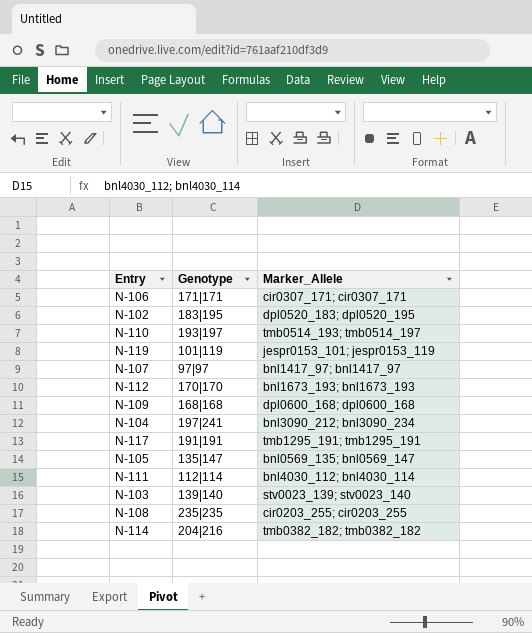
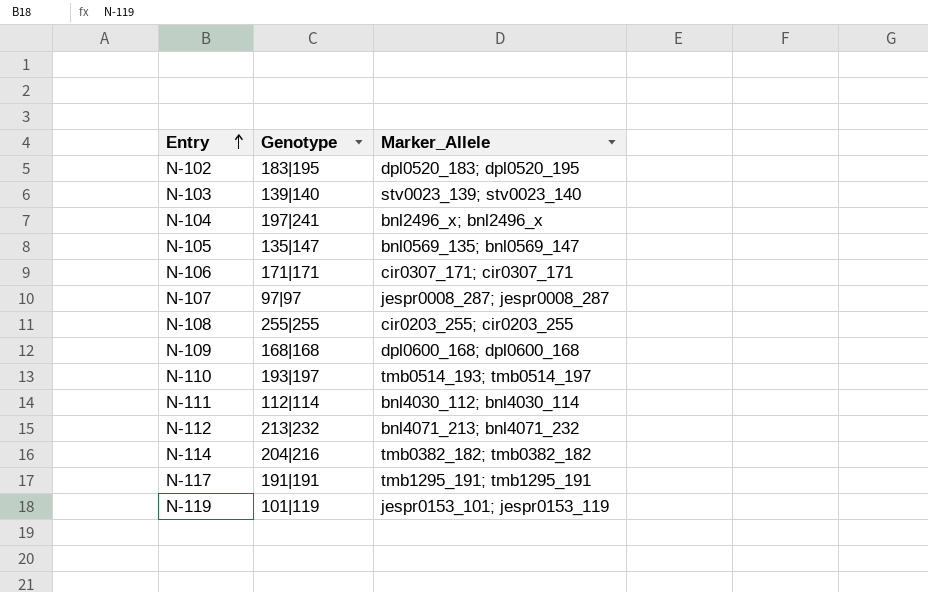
row order: none -> Entry ascending
N-104 | Marker_Allele: bnl3090_212; bnl3090_234 -> bnl2496_x; bnl2496_x
N-107 | Marker_Allele: bnl1417_97; bnl1417_97 -> jespr0008_287; jespr0008_287
N-108 | Genotype: 235|235 -> 255|255
N-112 | Genotype: 170|170 -> 213|232
N-112 | Marker_Allele: bnl1673_193; bnl1673_193 -> bnl4071_213; bnl4071_232

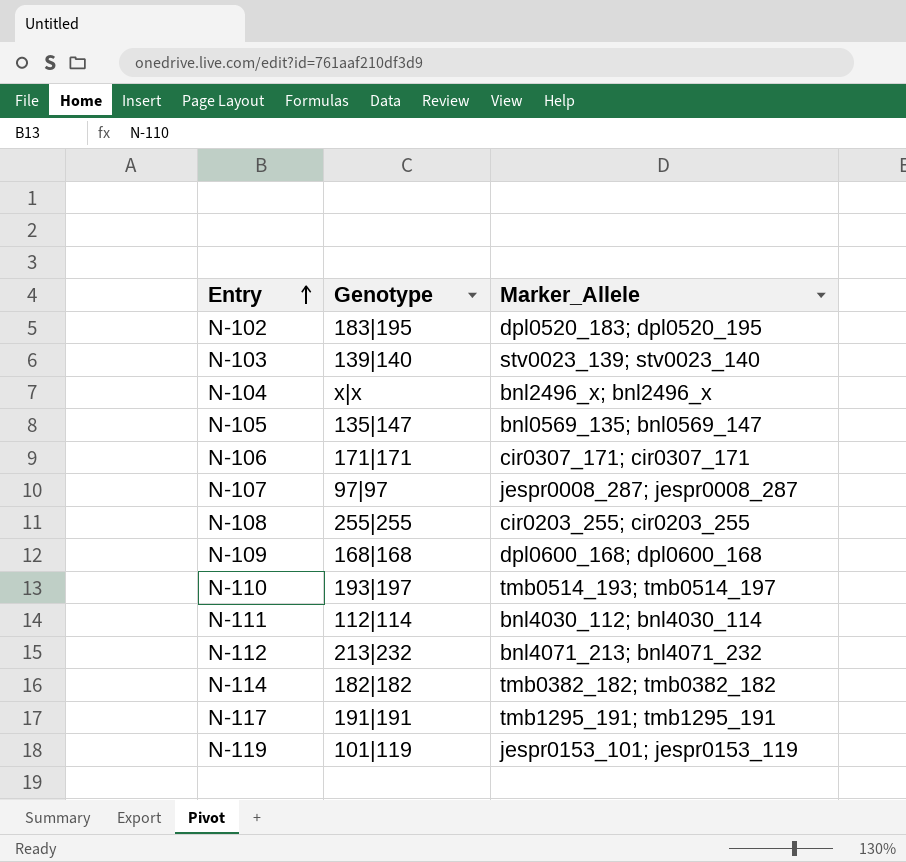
N-104 | Genotype: 197|241 -> x|x
N-114 | Genotype: 204|216 -> 182|182

